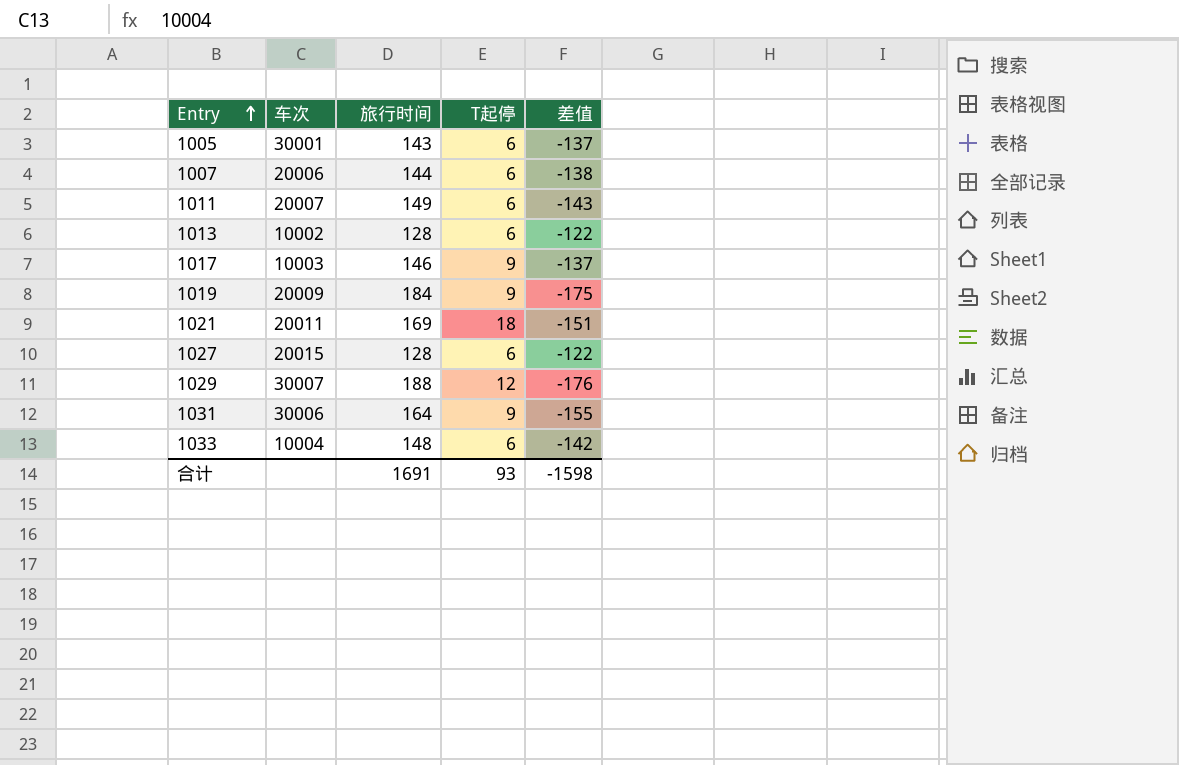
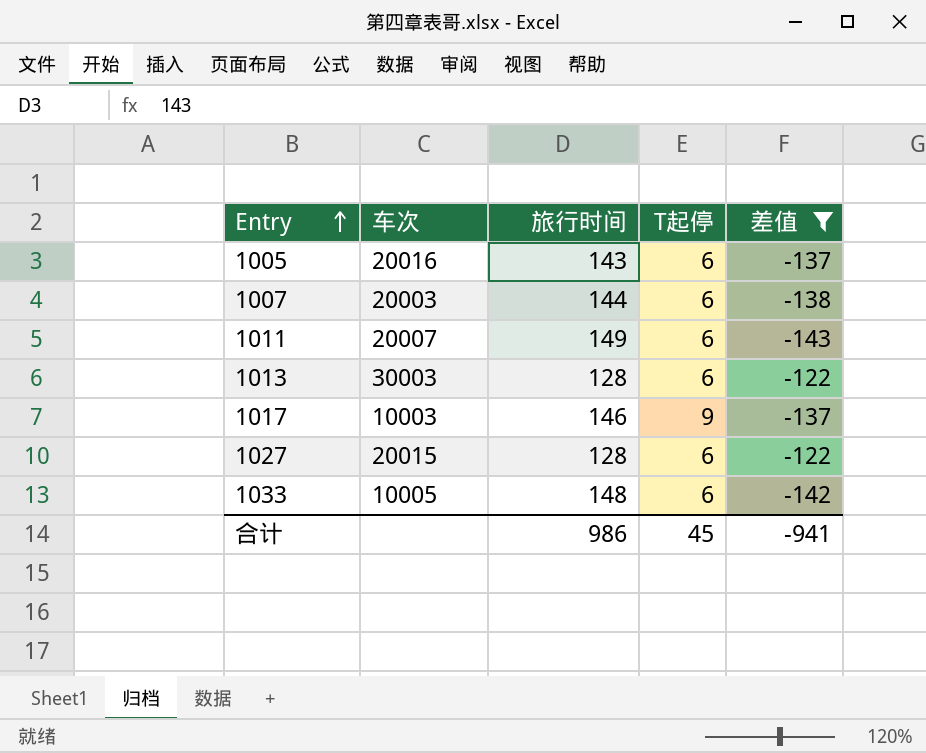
filter: none -> 差值 >= -143
1005 | 车次: 30001 -> 20016
1007 | 车次: 20006 -> 20003
1013 | 车次: 10002 -> 30003
1033 | 车次: 10004 -> 10005
合计 | 旅行时间: 1691 -> 986
合计 | T起停: 93 -> 45
合计 | 差值: -1598 -> -941

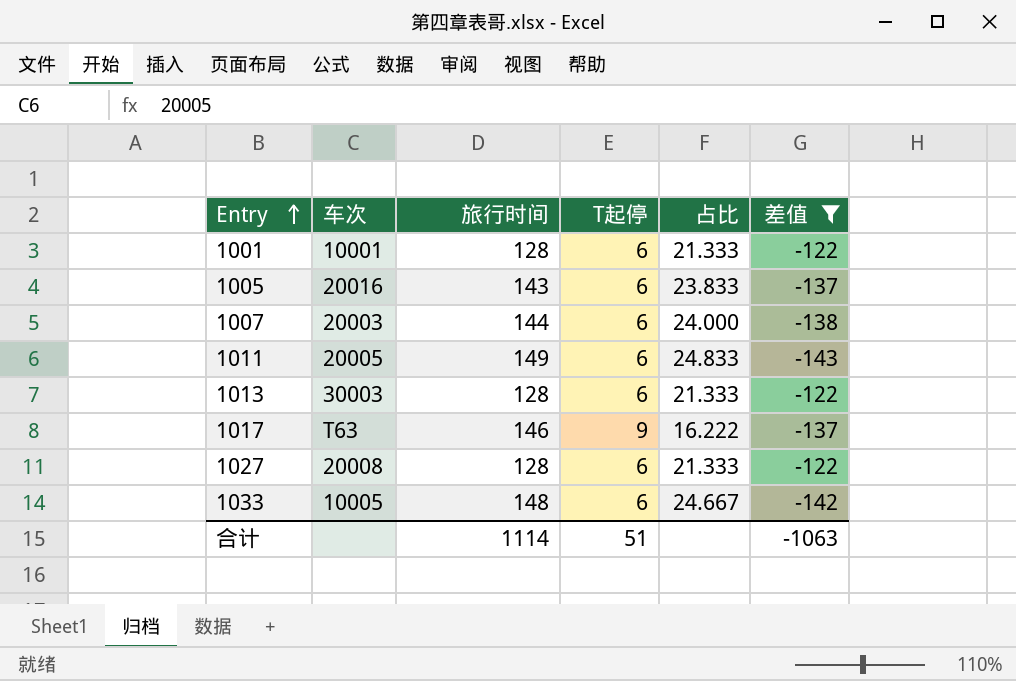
column 占比 | formula: none -> [旅行时间] / [T起停]
row 1001: none -> 10001 | 128 | 6 | 21.333 | -122
1011 | 车次: 20007 -> 20005
1017 | 车次: 10003 -> T63
1027 | 车次: 20015 -> 20008
合计 | 旅行时间: 986 -> 1114
合计 | T起停: 45 -> 51
合计 | 差值: -941 -> -1063

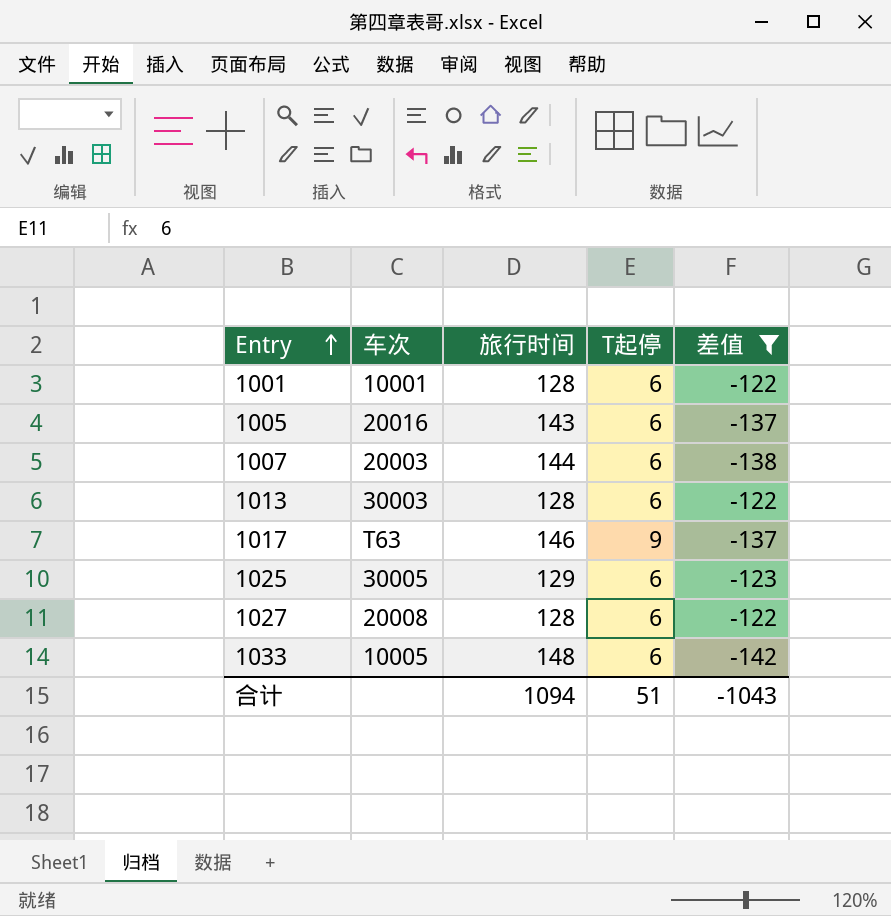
column 占比 | formula: [旅行时间] / [T起停] -> none
row 1011: 20005 | 149 | 6 | 24.833 | -143 -> none
row 1025: none -> 30005 | 129 | 6 | -123
合计 | 旅行时间: 1114 -> 1094
合计 | 差值: -1063 -> -1043

